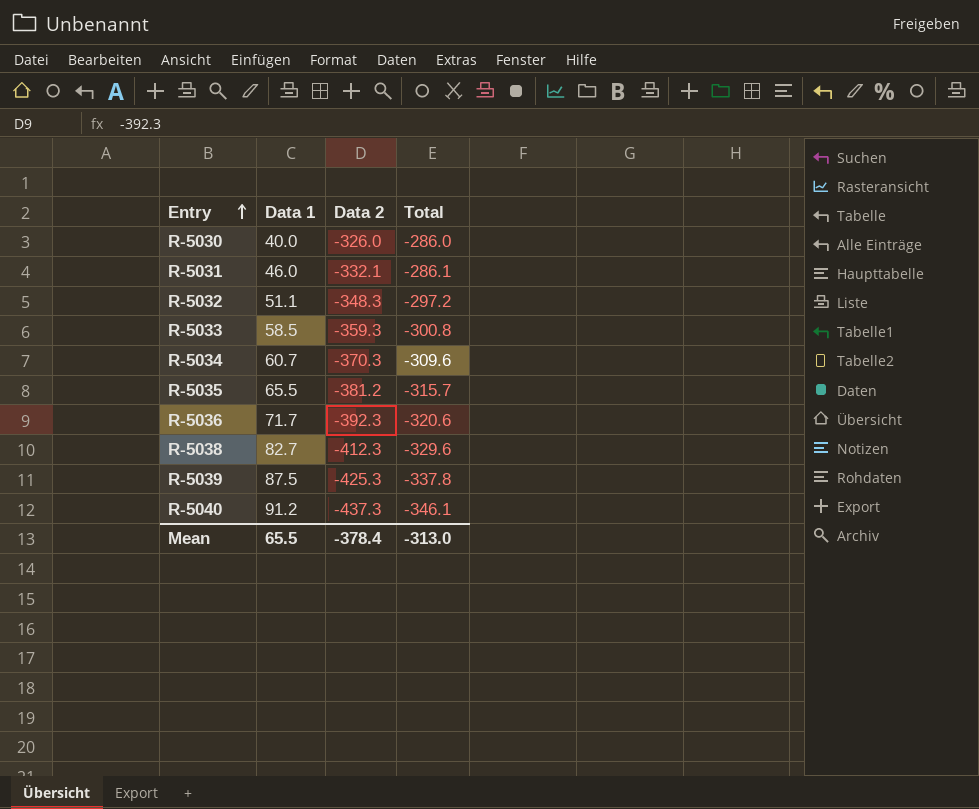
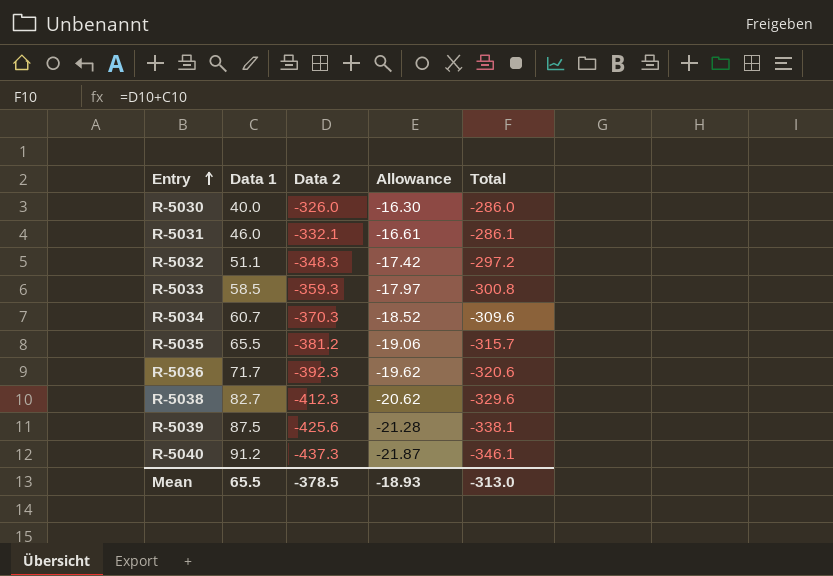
column Allowance | formula: none -> [Data 2] * 0.05
R-5039 | Data 2: -425.3 -> -425.6
R-5039 | Total: -337.8 -> -338.1
Mean | Data 2: -378.4 -> -378.5

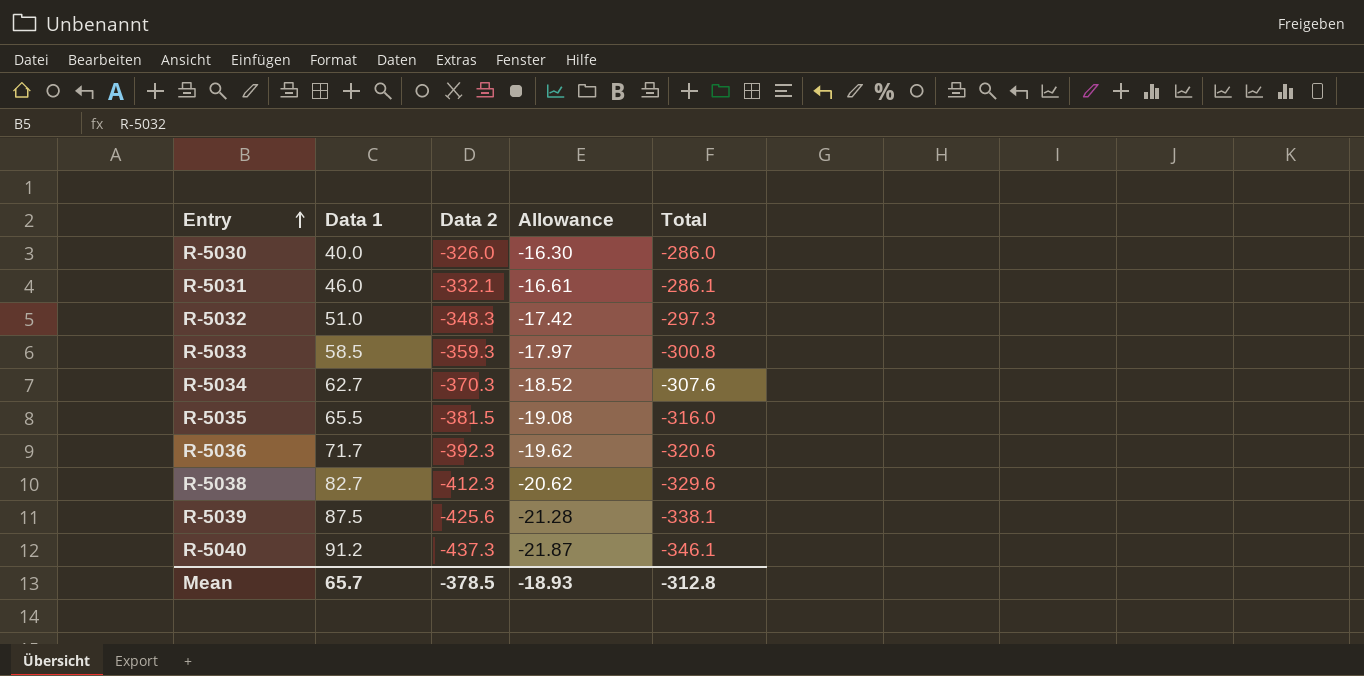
R-5032 | Data 1: 51.1 -> 51.0
R-5032 | Total: -297.2 -> -297.3
R-5034 | Data 1: 60.7 -> 62.7
R-5034 | Total: -309.6 -> -307.6
R-5035 | Data 2: -381.2 -> -381.5
R-5035 | Allowance: -19.06 -> -19.08
R-5035 | Total: -315.7 -> -316.0
Mean | Data 1: 65.5 -> 65.7
Mean | Total: -313.0 -> -312.8

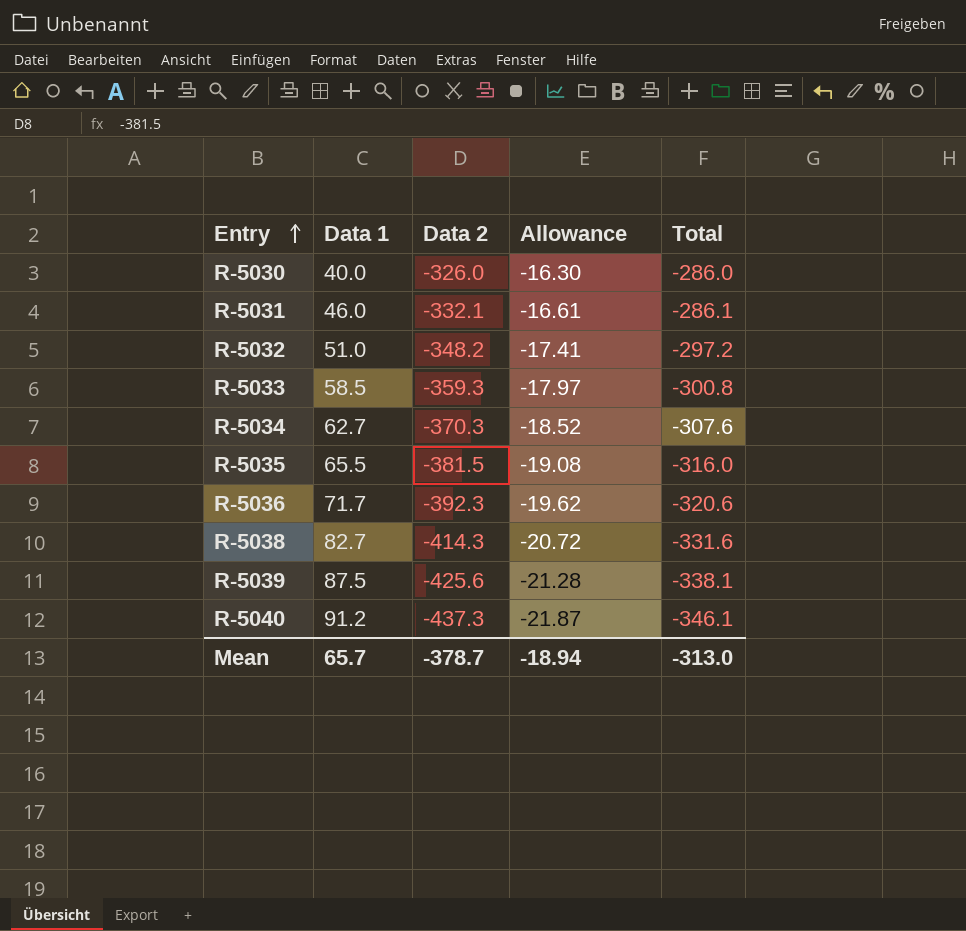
R-5032 | Data 2: -348.3 -> -348.2
R-5032 | Allowance: -17.42 -> -17.41
R-5032 | Total: -297.3 -> -297.2
R-5038 | Data 2: -412.3 -> -414.3
R-5038 | Allowance: -20.62 -> -20.72
R-5038 | Total: -329.6 -> -331.6
Mean | Data 2: -378.5 -> -378.7
Mean | Allowance: -18.93 -> -18.94
Mean | Total: -312.8 -> -313.0

